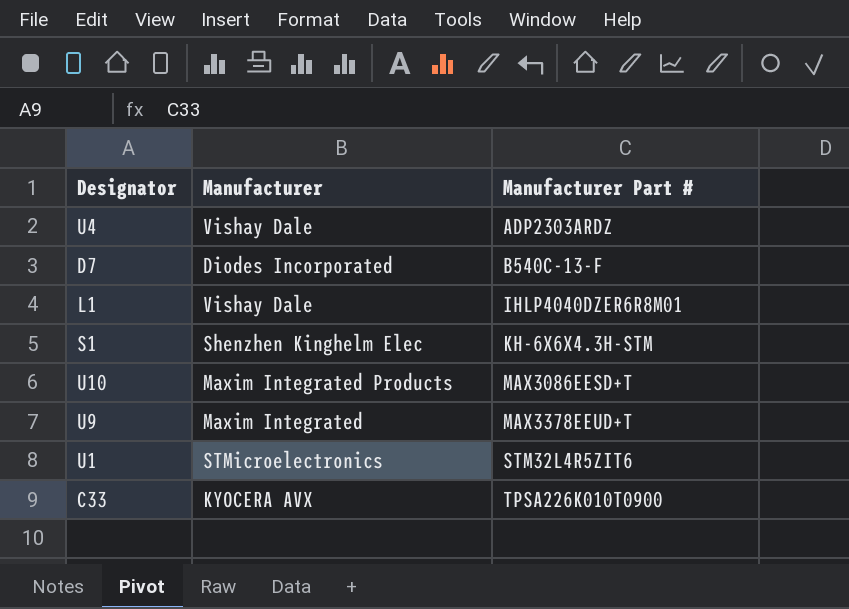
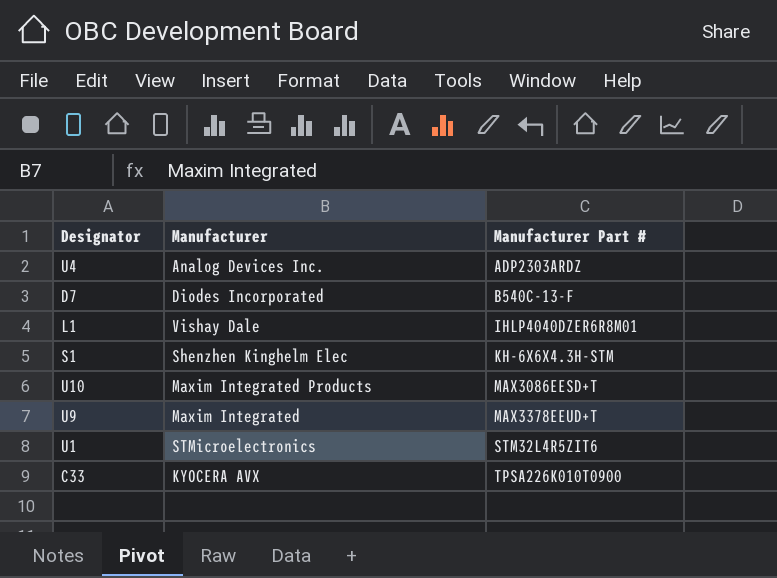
U4 | Manufacturer: Vishay Dale -> Analog Devices Inc.

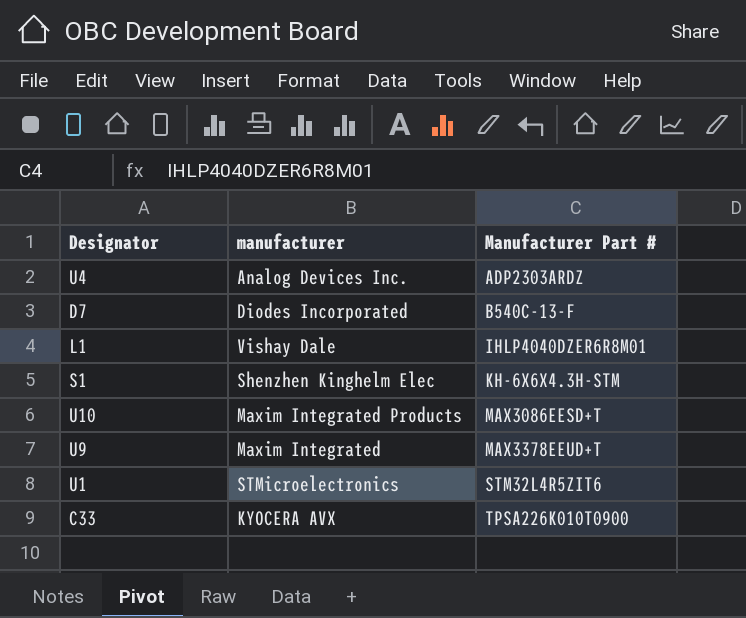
column name: Manufacturer -> manufacturer

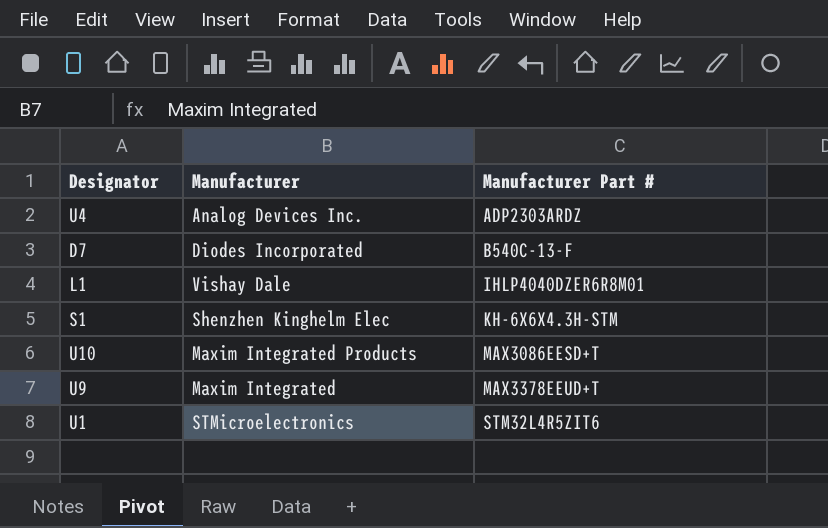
column name: manufacturer -> Manufacturer
row C33: KYOCERA AVX | TPSA226K010T0900 -> none

